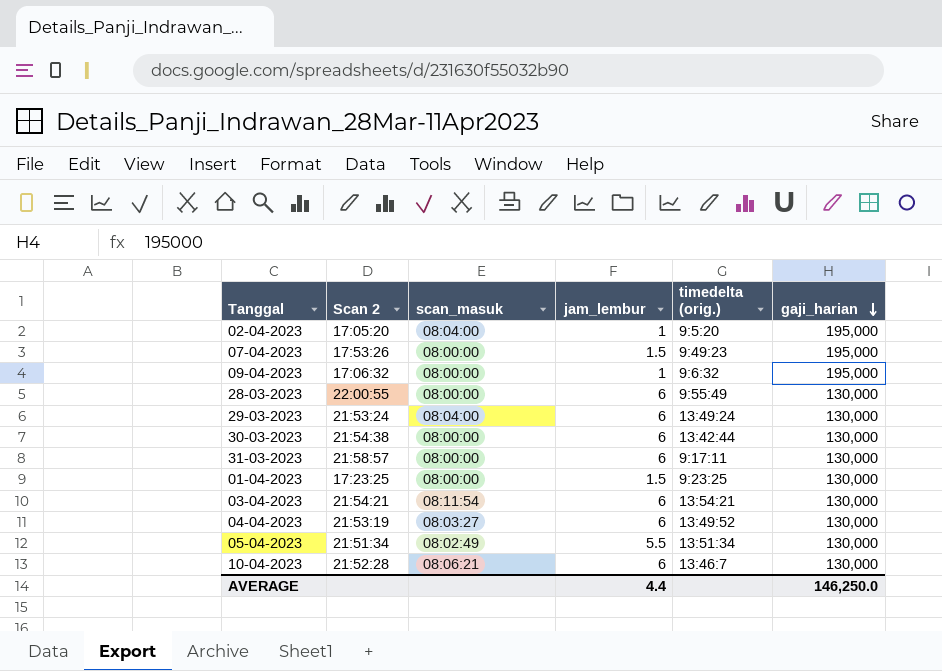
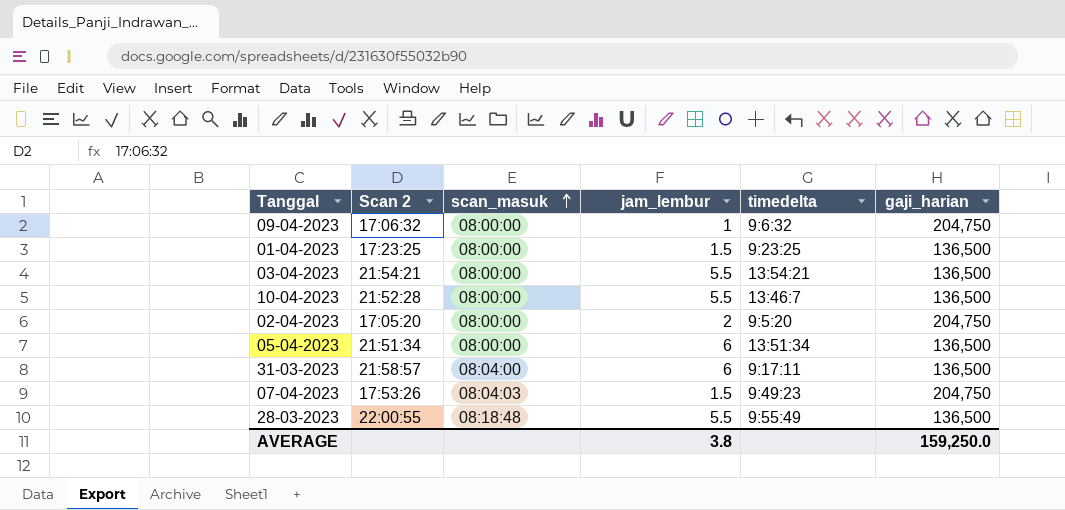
row order: gaji_harian descending -> scan_masuk ascending
column name: timedelta (orig.) -> timedelta
row 29-03-2023: 21:53:24 | 08:04:00 | 6 | 13:49:24 | 130,000 -> none
row 30-03-2023: 21:54:38 | 08:00:00 | 6 | 13:42:44 | 130,000 -> none
row 04-04-2023: 21:53:19 | 08:03:27 | 6 | 13:49:52 | 130,000 -> none
09-04-2023 | gaji_harian: 195,000 -> 204,750
01-04-2023 | gaji_harian: 130,000 -> 136,500
03-04-2023 | scan_masuk: 08:11:54 -> 08:00:00
03-04-2023 | jam_lembur: 6 -> 5.5
03-04-2023 | gaji_harian: 130,000 -> 136,500
10-04-2023 | scan_masuk: 08:06:21 -> 08:00:00
10-04-2023 | jam_lembur: 6 -> 5.5
10-04-2023 | gaji_harian: 130,000 -> 136,500
02-04-2023 | scan_masuk: 08:04:00 -> 08:00:00
02-04-2023 | jam_lembur: 1 -> 2
02-04-2023 | gaji_harian: 195,000 -> 204,750
05-04-2023 | scan_masuk: 08:02:49 -> 08:00:00
05-04-2023 | jam_lembur: 5.5 -> 6
05-04-2023 | gaji_harian: 130,000 -> 136,500
31-03-2023 | scan_masuk: 08:00:00 -> 08:04:00
31-03-2023 | gaji_harian: 130,000 -> 136,500
07-04-2023 | scan_masuk: 08:00:00 -> 08:04:03
07-04-2023 | gaji_harian: 195,000 -> 204,750
28-03-2023 | scan_masuk: 08:00:00 -> 08:18:48
28-03-2023 | jam_lembur: 6 -> 5.5
28-03-2023 | gaji_harian: 130,000 -> 136,500
AVERAGE | jam_lembur: 4.4 -> 3.8
AVERAGE | gaji_harian: 146,250.0 -> 159,250.0

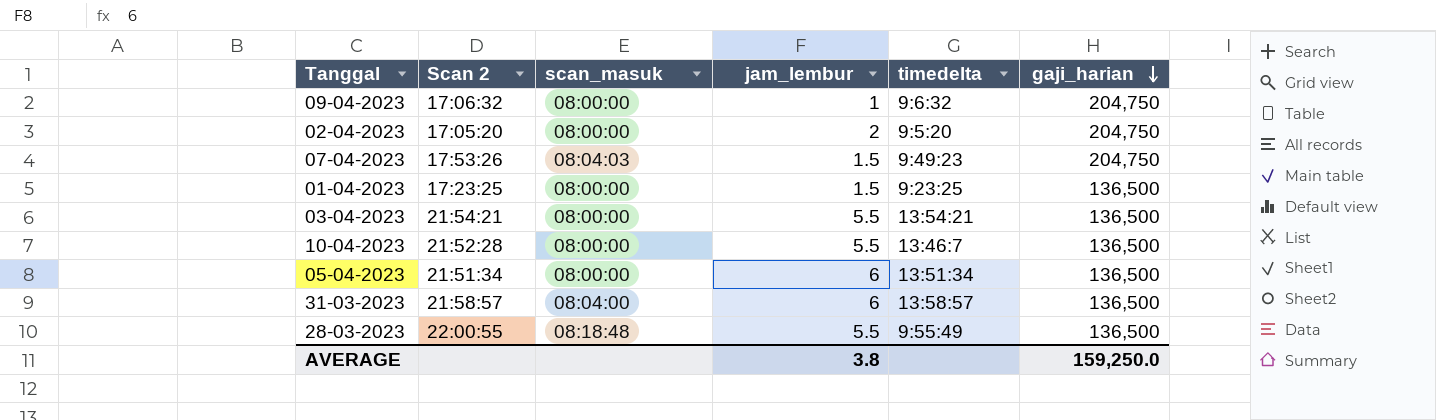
row order: scan_masuk ascending -> gaji_harian descending
31-03-2023 | timedelta: 9:17:11 -> 13:58:57

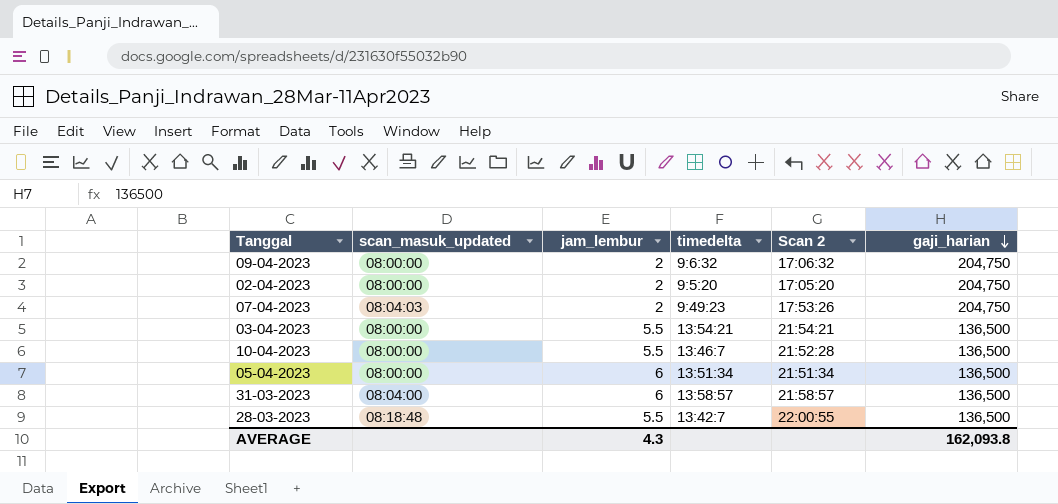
column name: scan_masuk -> scan_masuk_updated
column Scan 2 | position: 2 -> 5
row 01-04-2023: 17:23:25 | 08:00:00 | 1.5 | 9:23:25 | 136,500 -> none
09-04-2023 | jam_lembur: 1 -> 2
07-04-2023 | jam_lembur: 1.5 -> 2
28-03-2023 | timedelta: 9:55:49 -> 13:42:7
AVERAGE | jam_lembur: 3.8 -> 4.3
AVERAGE | gaji_harian: 159,250.0 -> 162,093.8

